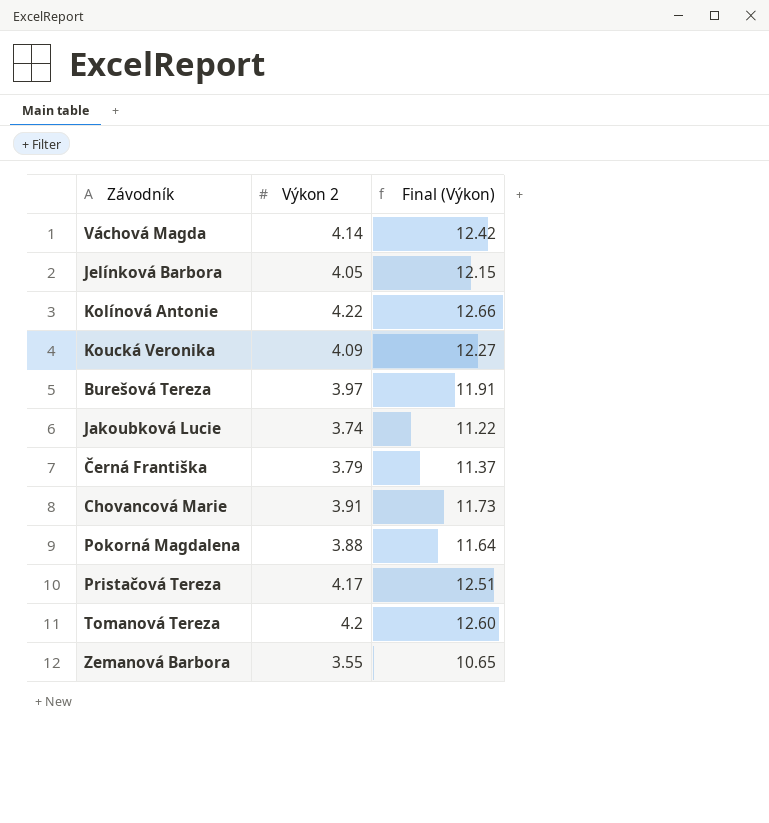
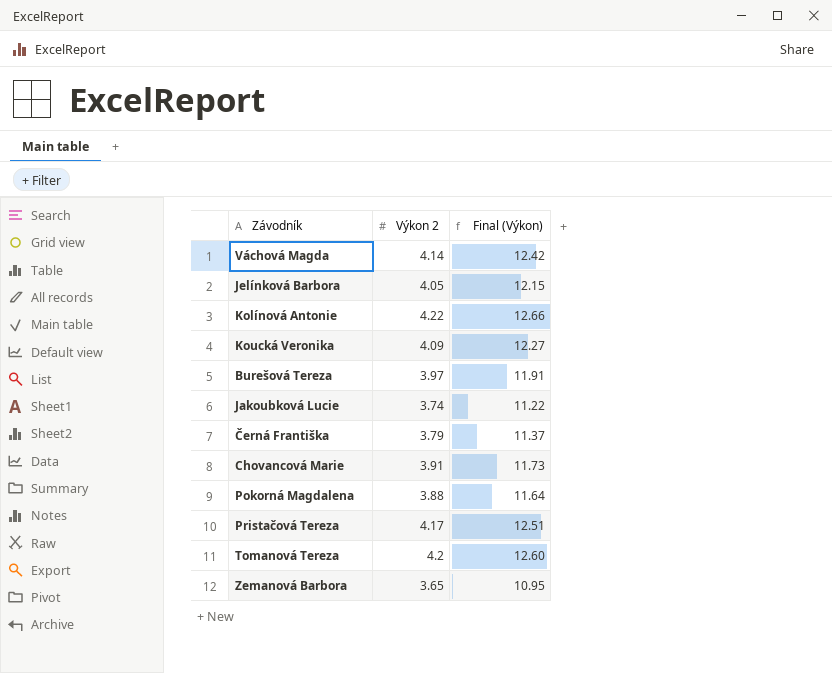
Zemanová Barbora | Výkon 2: 3.55 -> 3.65
Zemanová Barbora | Final (Výkon): 10.65 -> 10.95

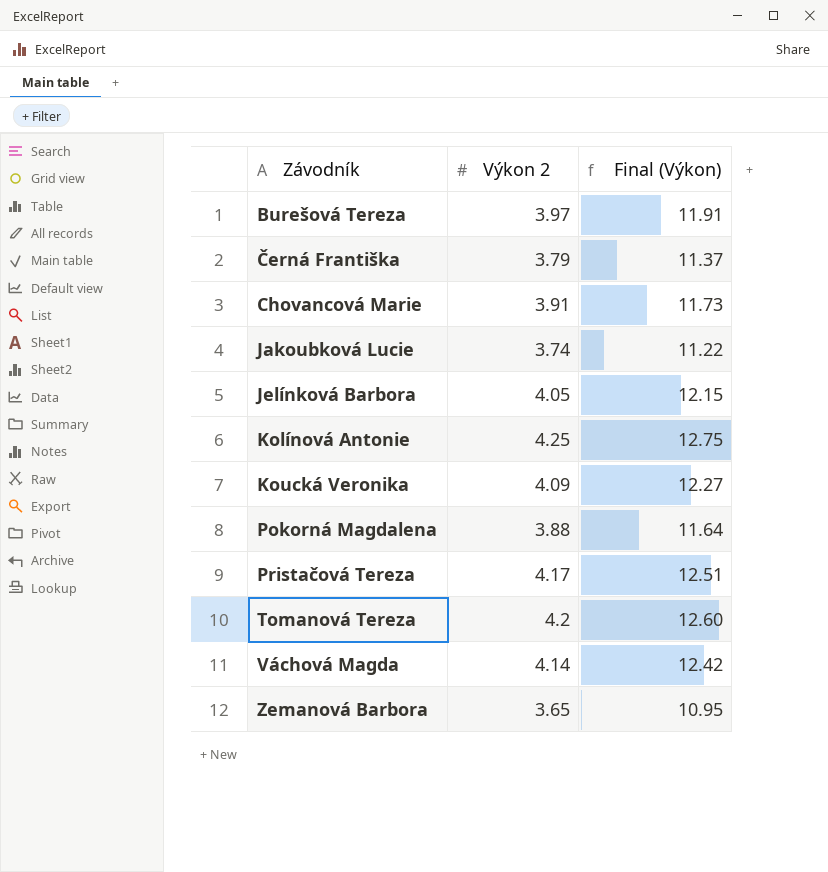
row order: none -> Závodník ascending
Kolínová Antonie | Výkon 2: 4.22 -> 4.25
Kolínová Antonie | Final (Výkon): 12.66 -> 12.75

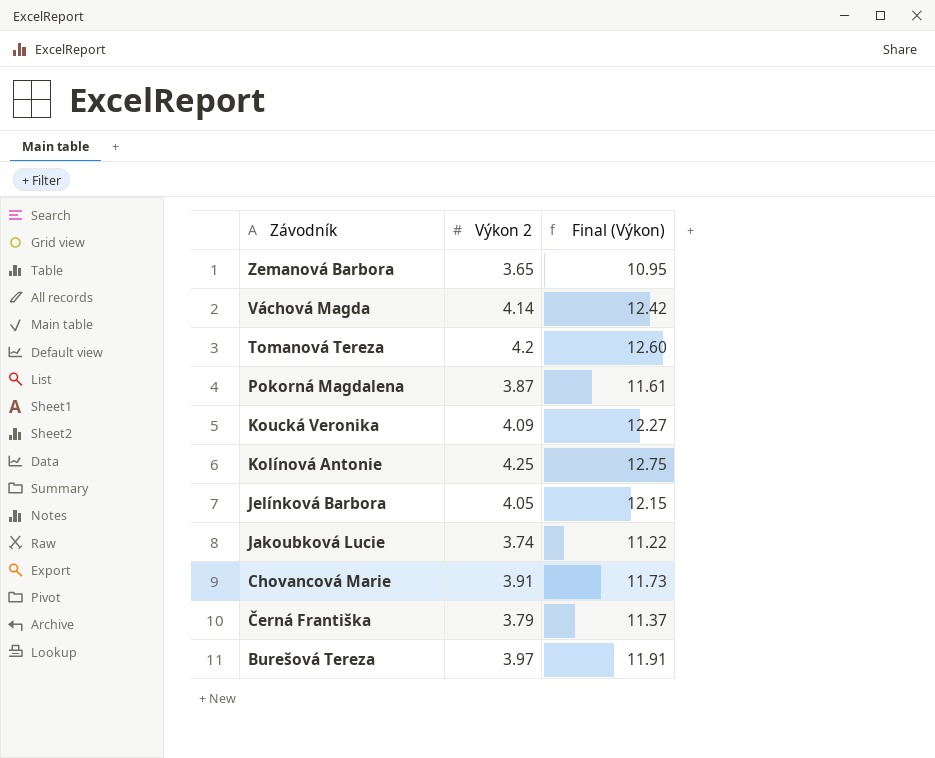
row order: Závodník ascending -> Závodník descending
row Pristačová Tereza: 4.17 | 12.51 -> none
Pokorná Magdalena | Výkon 2: 3.88 -> 3.87
Pokorná Magdalena | Final (Výkon): 11.64 -> 11.61

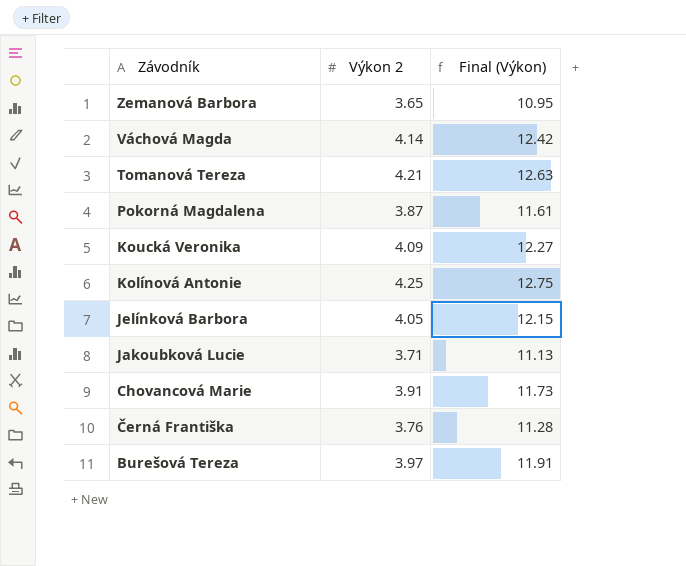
Tomanová Tereza | Výkon 2: 4.2 -> 4.21
Tomanová Tereza | Final (Výkon): 12.60 -> 12.63
Jakoubková Lucie | Výkon 2: 3.74 -> 3.71
Jakoubková Lucie | Final (Výkon): 11.22 -> 11.13
Černá Františka | Výkon 2: 3.79 -> 3.76
Černá Františka | Final (Výkon): 11.37 -> 11.28

